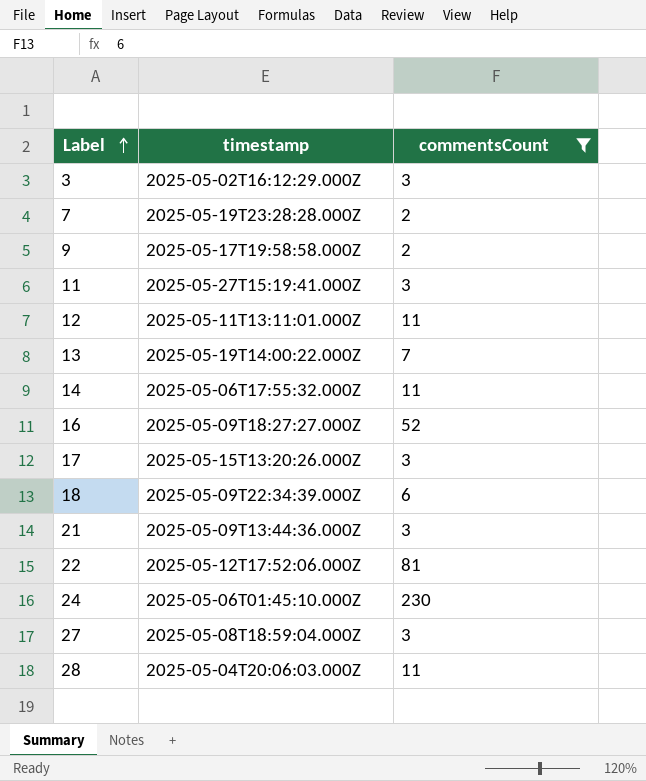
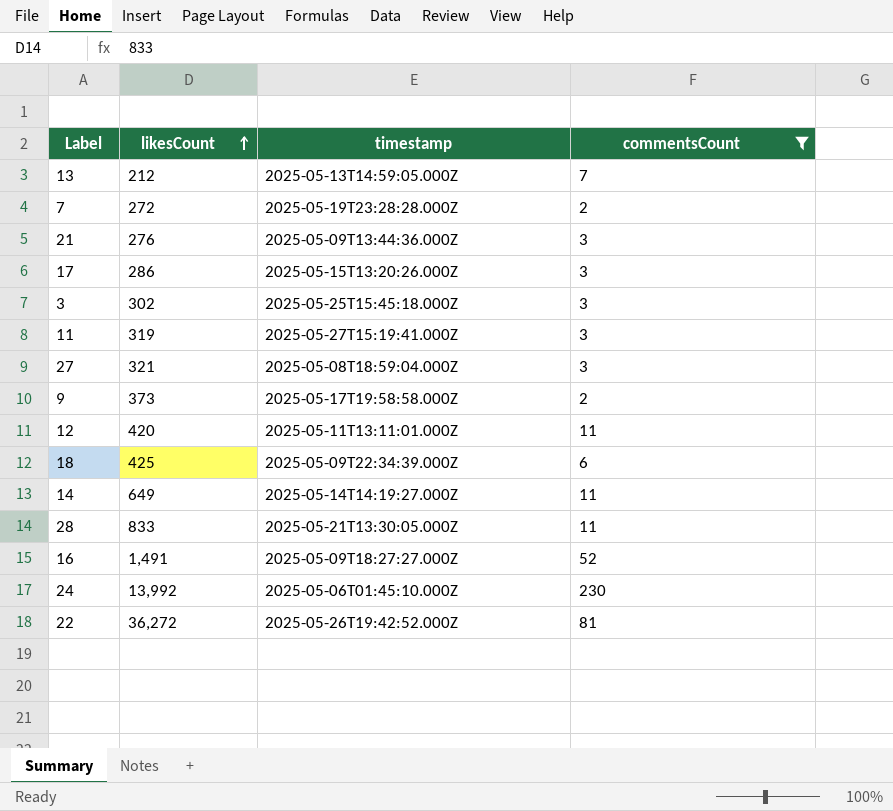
row order: Label ascending -> likesCount ascending
column likesCount | position: none -> 2
13 | timestamp: 2025-05-19T14:00:22.000Z -> 2025-05-13T14:59:05.000Z
3 | timestamp: 2025-05-02T16:12:29.000Z -> 2025-05-25T15:45:18.000Z
14 | timestamp: 2025-05-06T17:55:32.000Z -> 2025-05-14T14:19:27.000Z
28 | timestamp: 2025-05-04T20:06:03.000Z -> 2025-05-21T13:30:05.000Z
22 | timestamp: 2025-05-12T17:52:06.000Z -> 2025-05-26T19:42:52.000Z

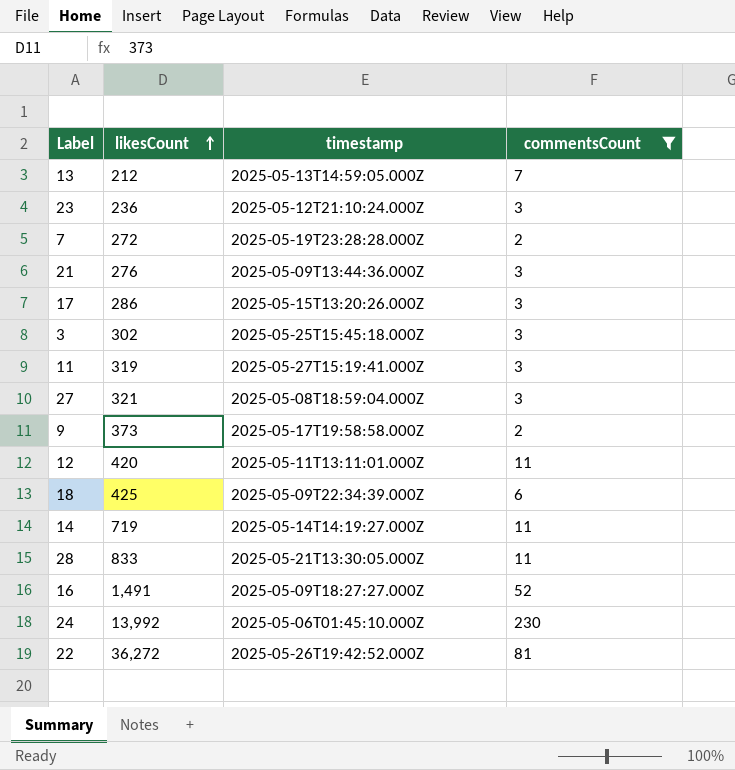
row 23: none -> 236 | 2025-05-12T21:10:24.000Z | 3
14 | likesCount: 649 -> 719

